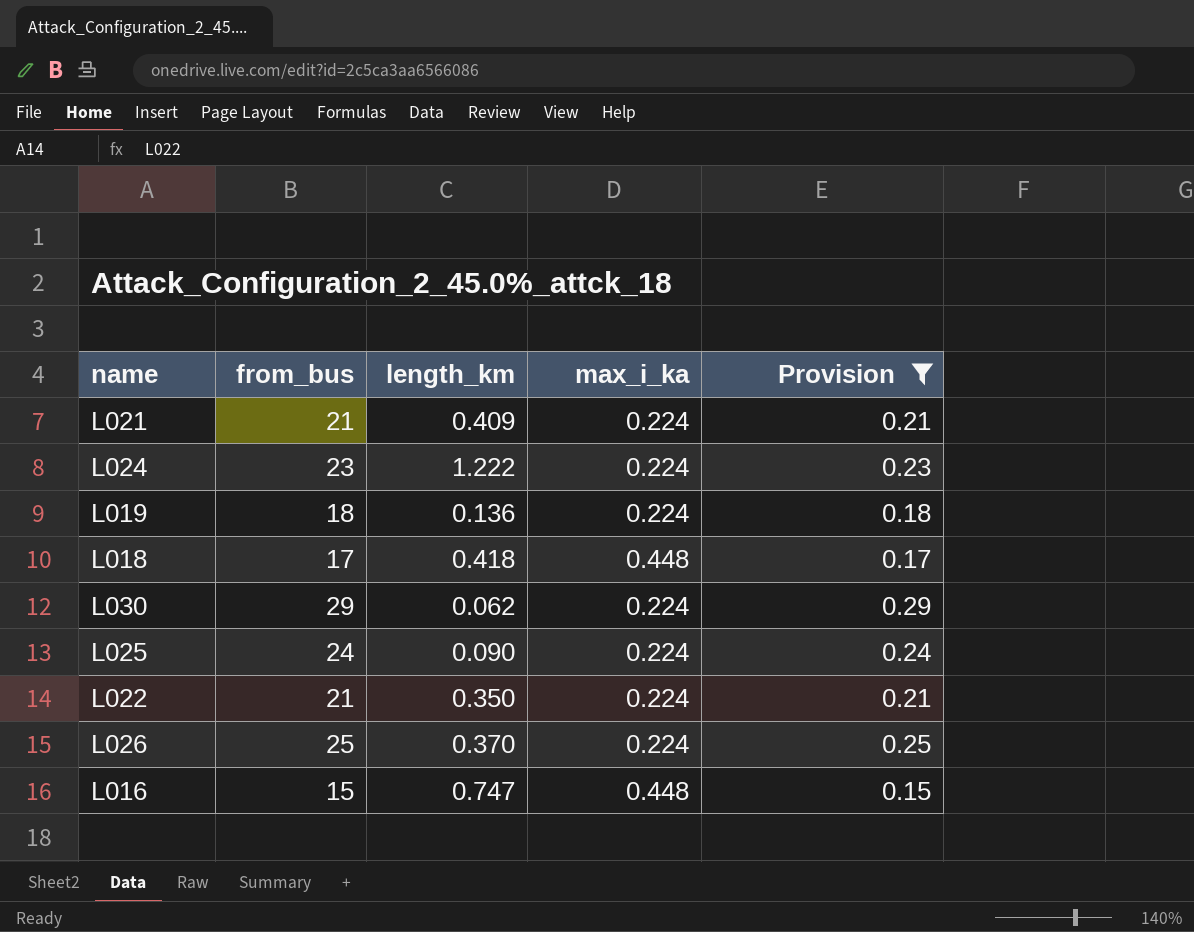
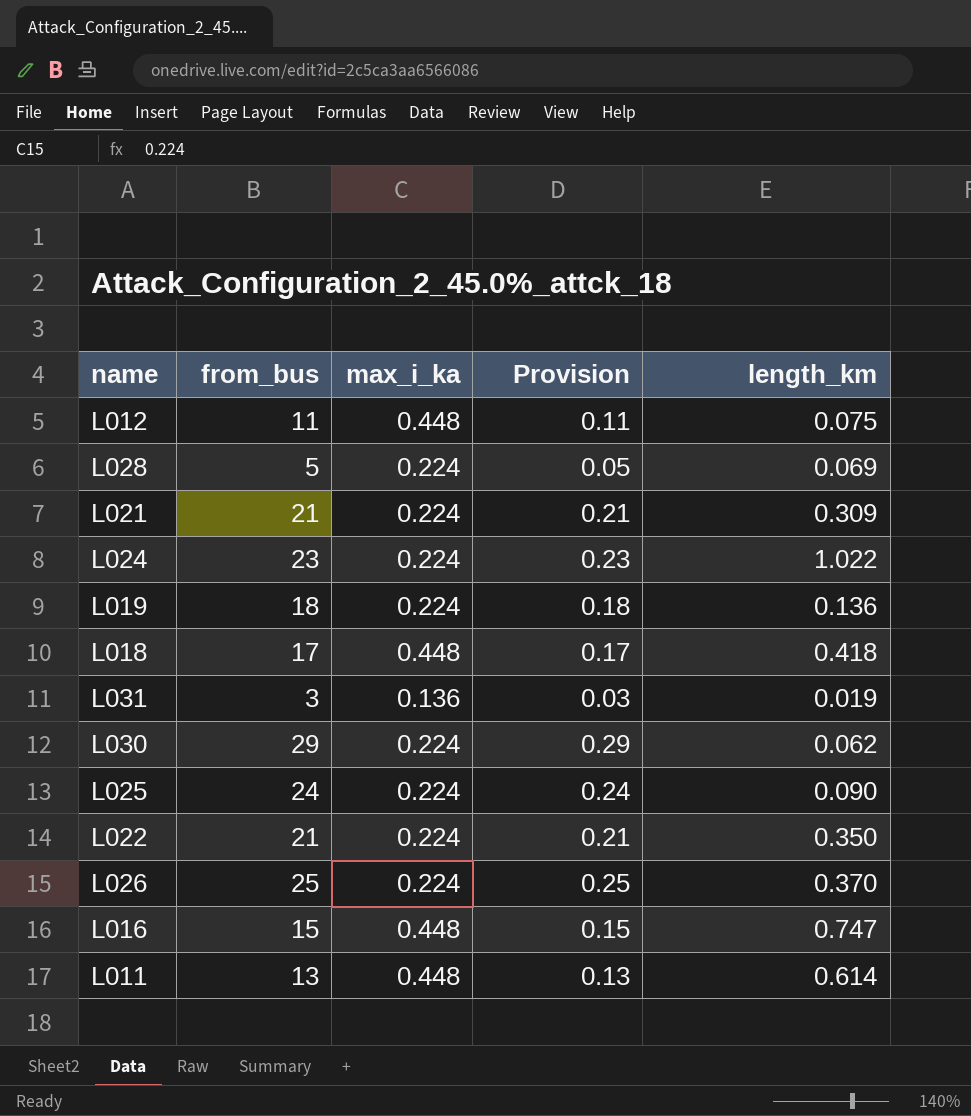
filter: Provision >= 0.15 -> none
column length_km | position: 3 -> 5
L021 | length_km: 0.409 -> 0.309
L024 | length_km: 1.222 -> 1.022

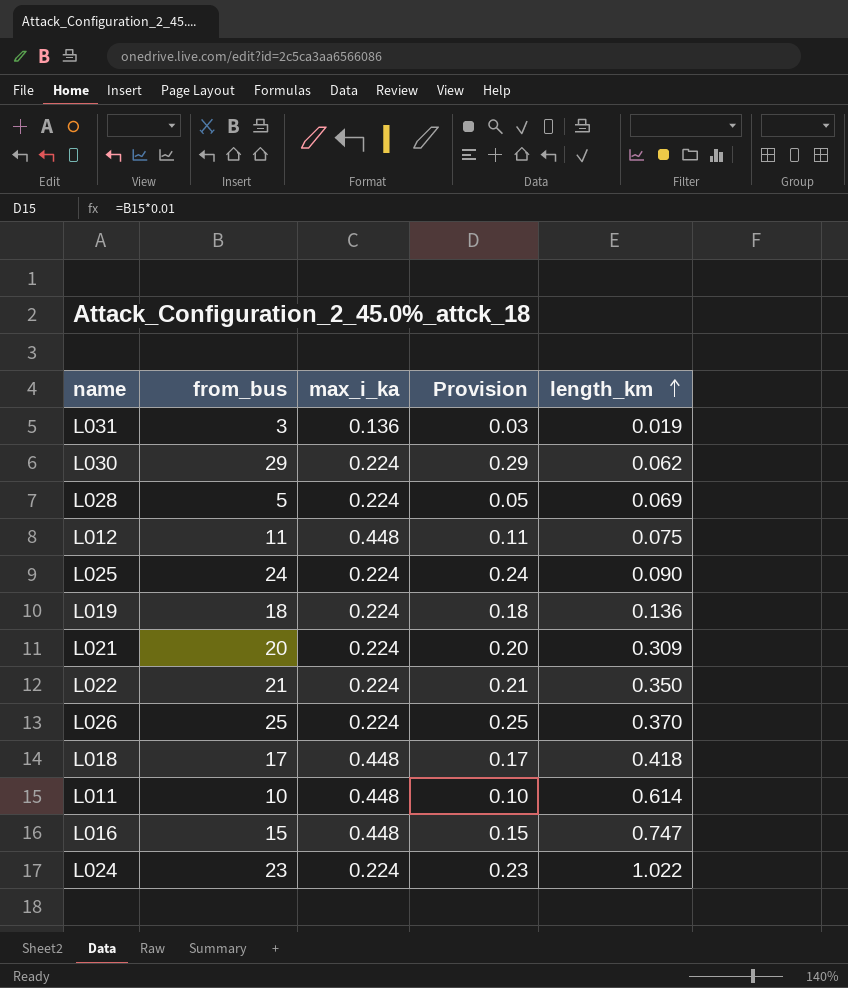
row order: none -> length_km ascending
L021 | from_bus: 21 -> 20
L021 | Provision: 0.21 -> 0.20
L011 | from_bus: 13 -> 10
L011 | Provision: 0.13 -> 0.10

